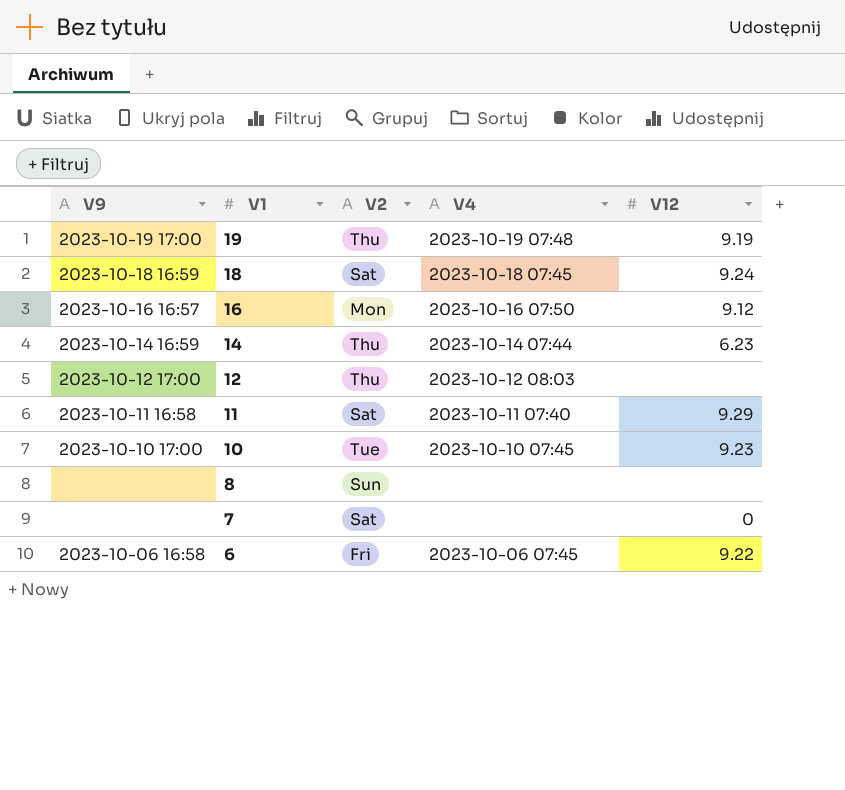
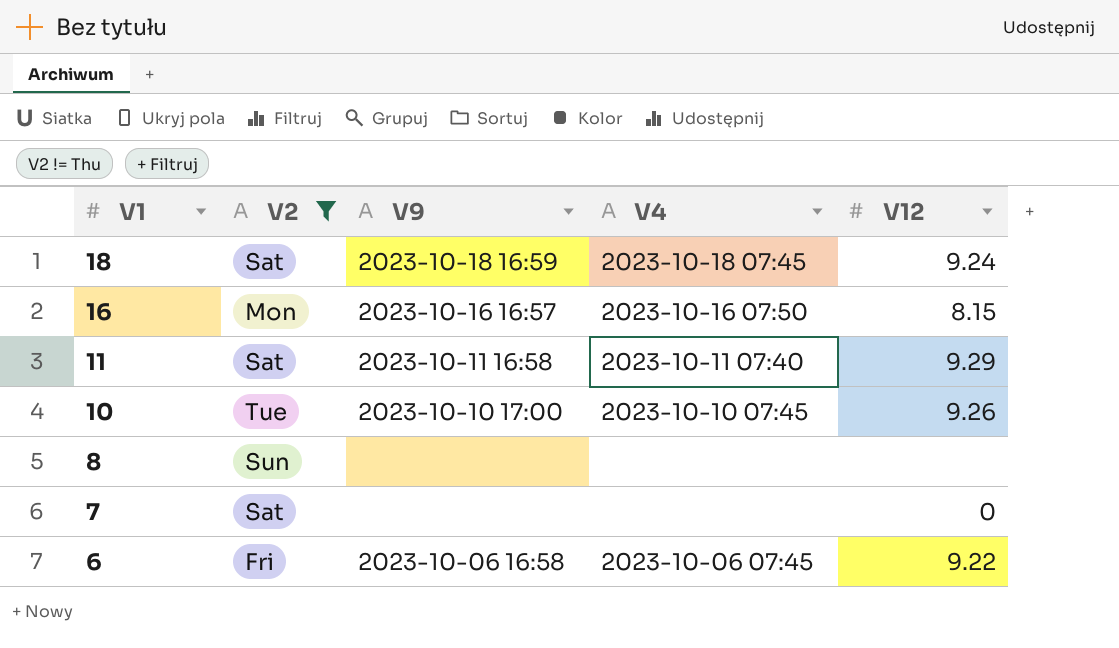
filter: none -> V2 != Thu
column V9 | position: 1 -> 3
16 | V12: 9.12 -> 8.15
10 | V12: 9.23 -> 9.26

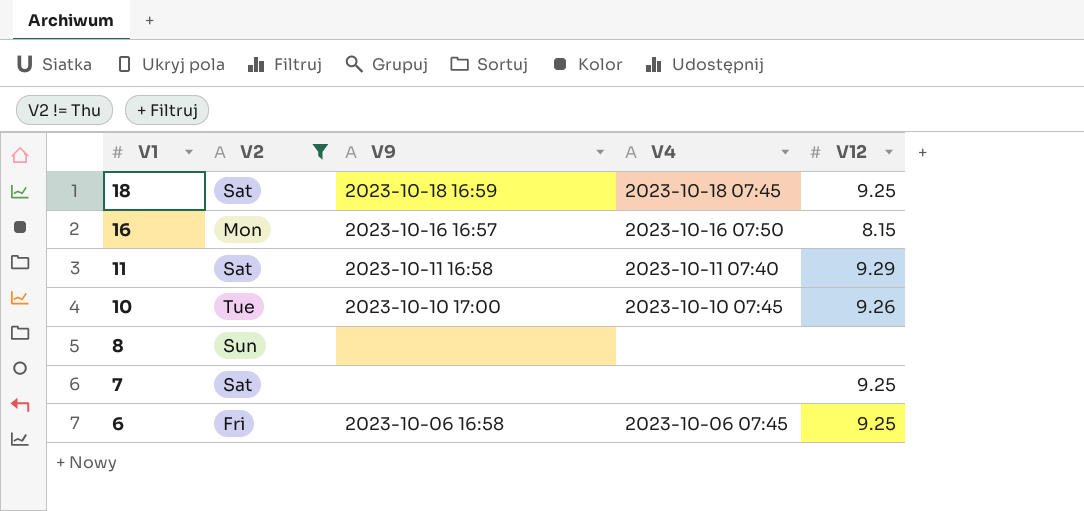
18 | V12: 9.24 -> 9.25
7 | V12: 0 -> 9.25
6 | V12: 9.22 -> 9.25

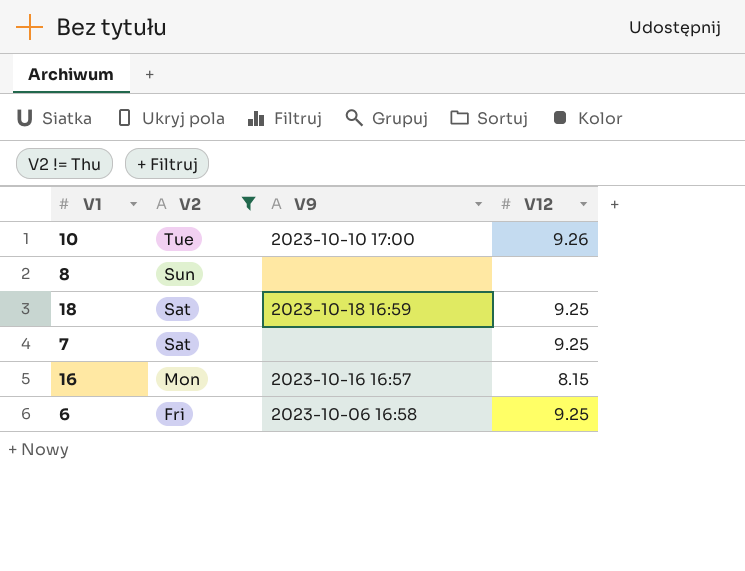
row order: V1 descending -> V2 descending
column V4 | position: 4 -> none
row 11: Sat | 2023-10-11 16:58 | 2023-10-11 07:40 | 9.29 -> none

